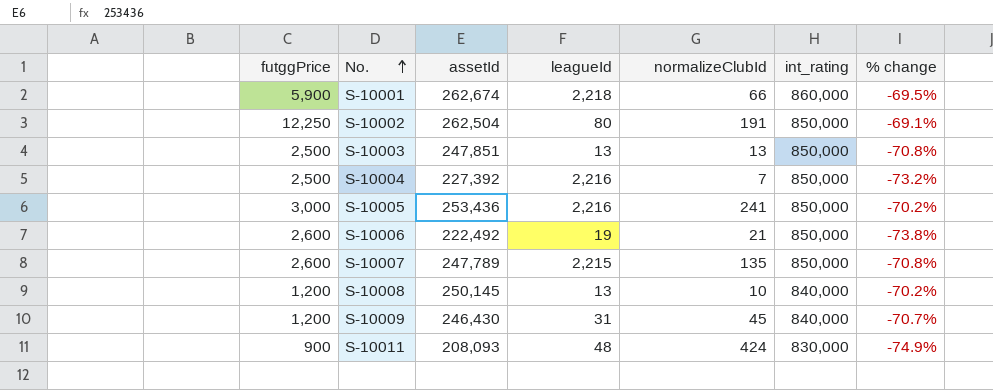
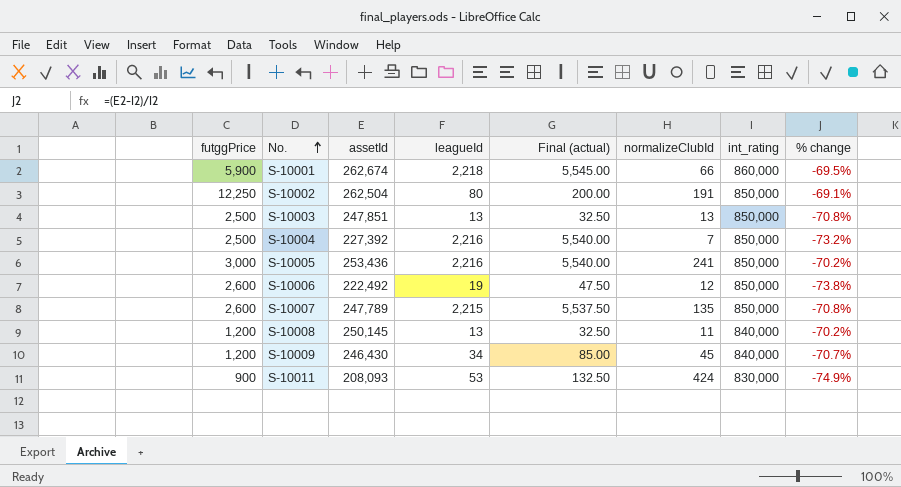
column Final (actual) | formula: none -> [leagueId] * 2.5
S-10006 | normalizeClubId: 21 -> 12
S-10008 | normalizeClubId: 10 -> 11
S-10009 | leagueId: 31 -> 34
S-10011 | leagueId: 48 -> 53

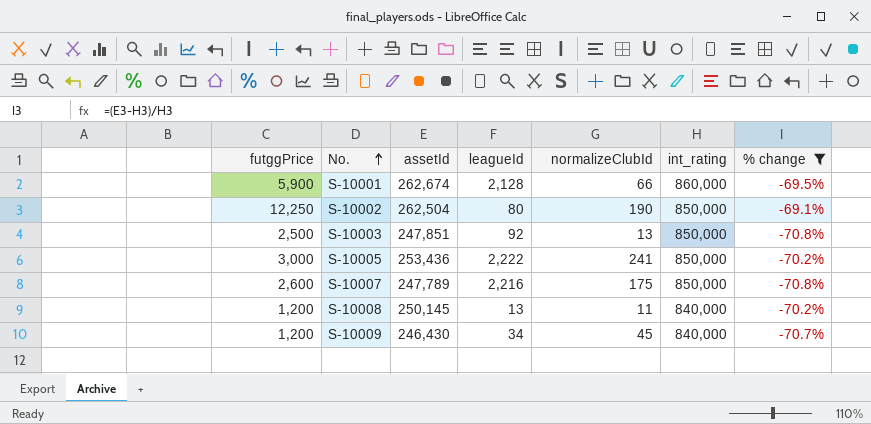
filter: none -> % change >= -70.8%
column Final (actual) | formula: [leagueId] * 2.5 -> none
S-10001 | leagueId: 2,218 -> 2,128
S-10002 | normalizeClubId: 191 -> 190
S-10003 | leagueId: 13 -> 92
S-10005 | leagueId: 2,216 -> 2,222
S-10007 | leagueId: 2,215 -> 2,216
S-10007 | normalizeClubId: 135 -> 175

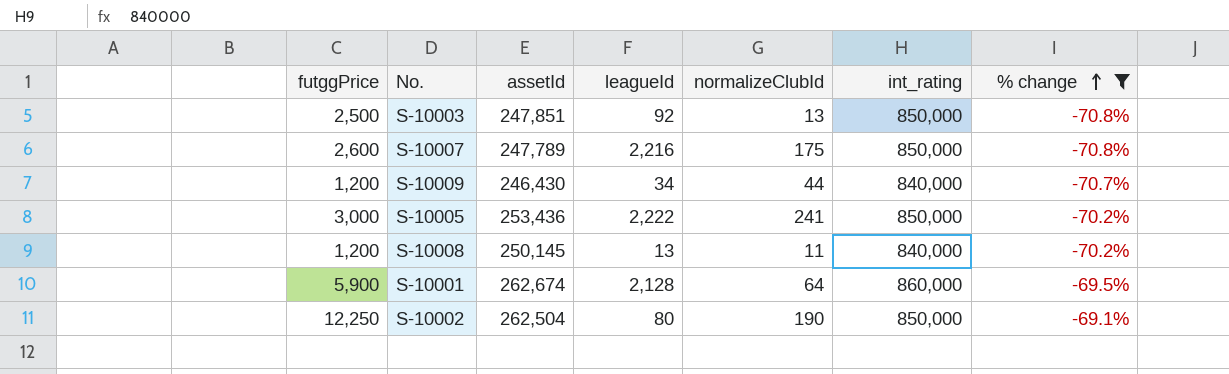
row order: No. ascending -> % change ascending
S-10009 | normalizeClubId: 45 -> 44
S-10001 | normalizeClubId: 66 -> 64

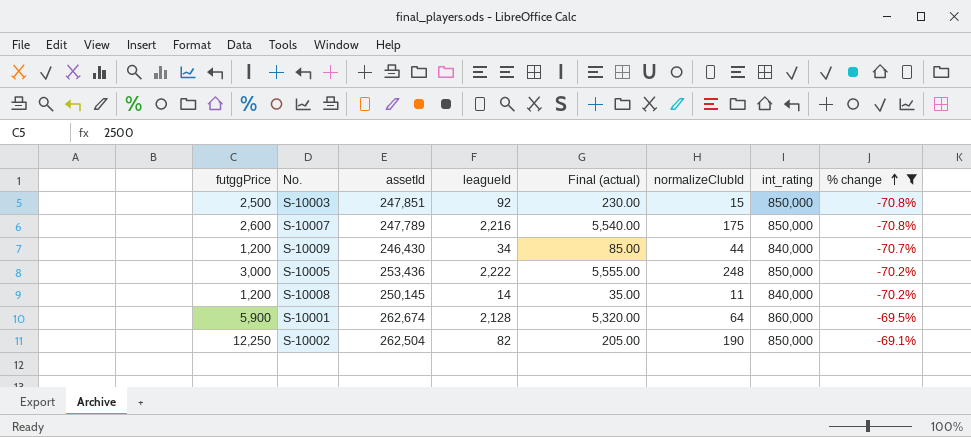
column Final (actual) | formula: none -> [leagueId] * 2.5
S-10003 | normalizeClubId: 13 -> 15
S-10005 | normalizeClubId: 241 -> 248
S-10008 | leagueId: 13 -> 14
S-10002 | leagueId: 80 -> 82

